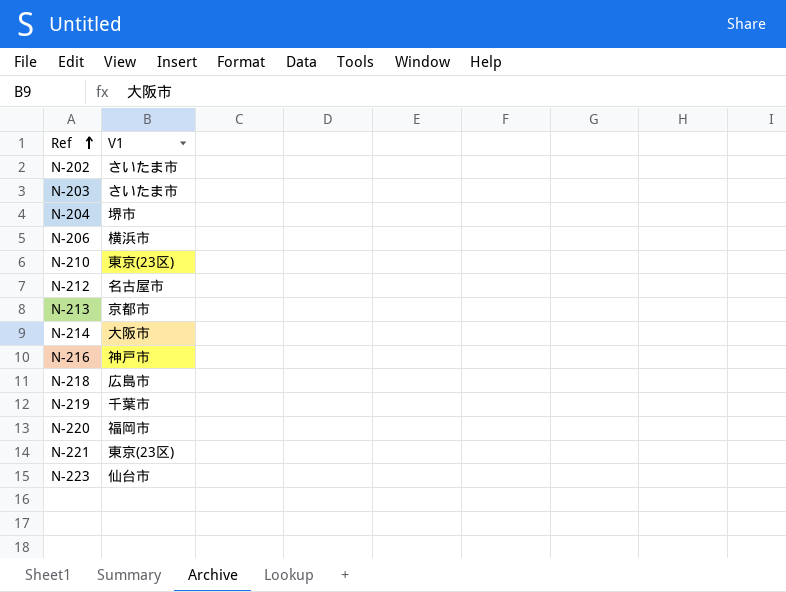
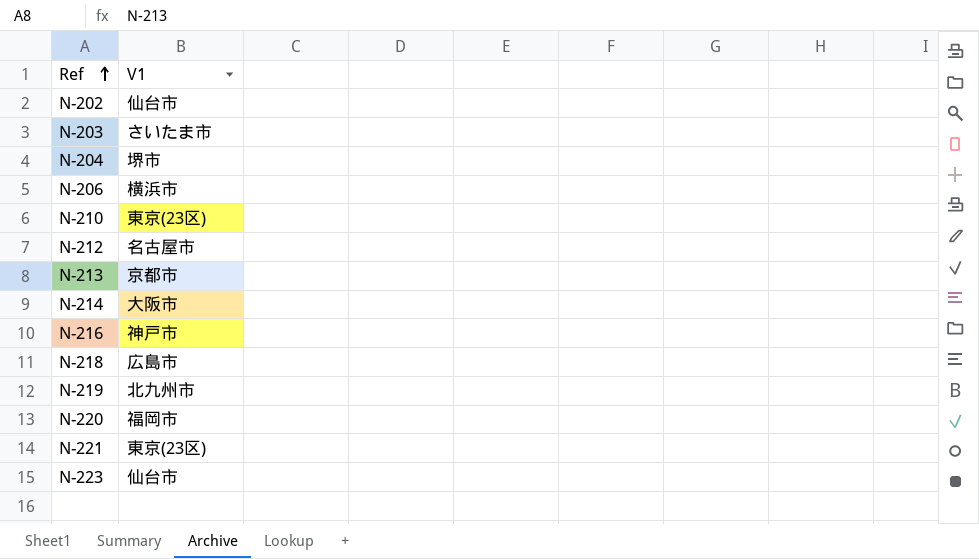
N-202 | V1: さいたま市 -> 仙台市
N-219 | V1: 千葉市 -> 北九州市

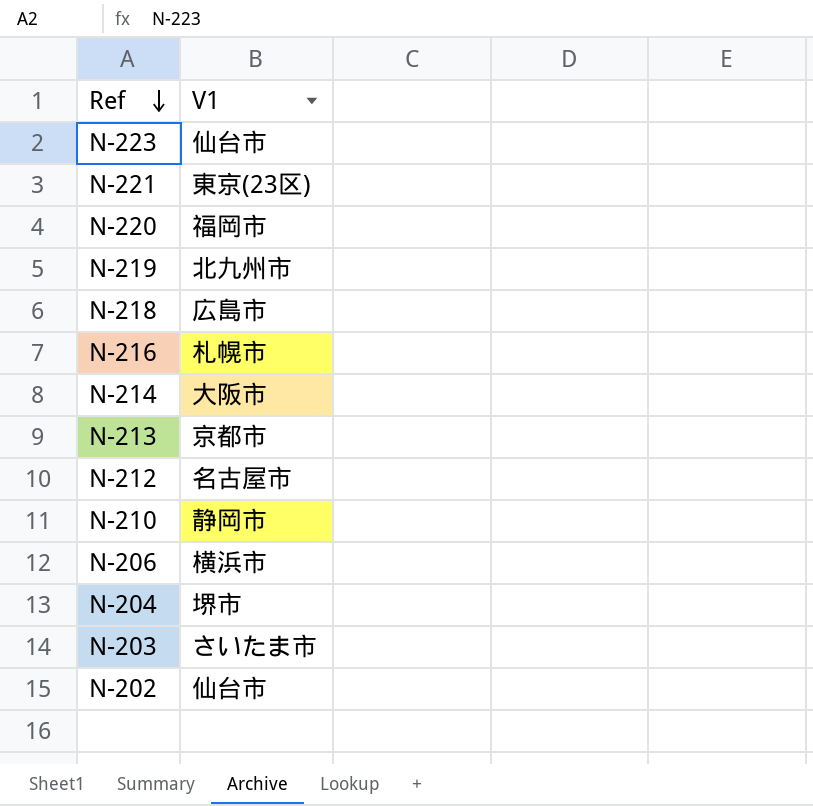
row order: Ref ascending -> Ref descending
N-216 | V1: 神戸市 -> 札幌市
N-210 | V1: 東京(23区) -> 静岡市

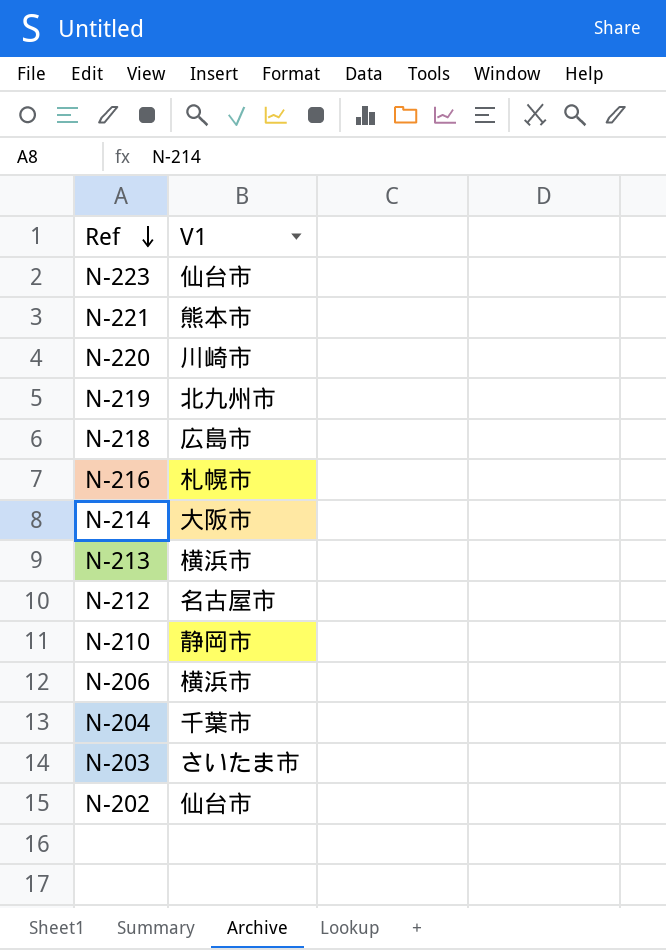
N-221 | V1: 東京(23区) -> 熊本市
N-220 | V1: 福岡市 -> 川崎市
N-213 | V1: 京都市 -> 横浜市
N-204 | V1: 堺市 -> 千葉市

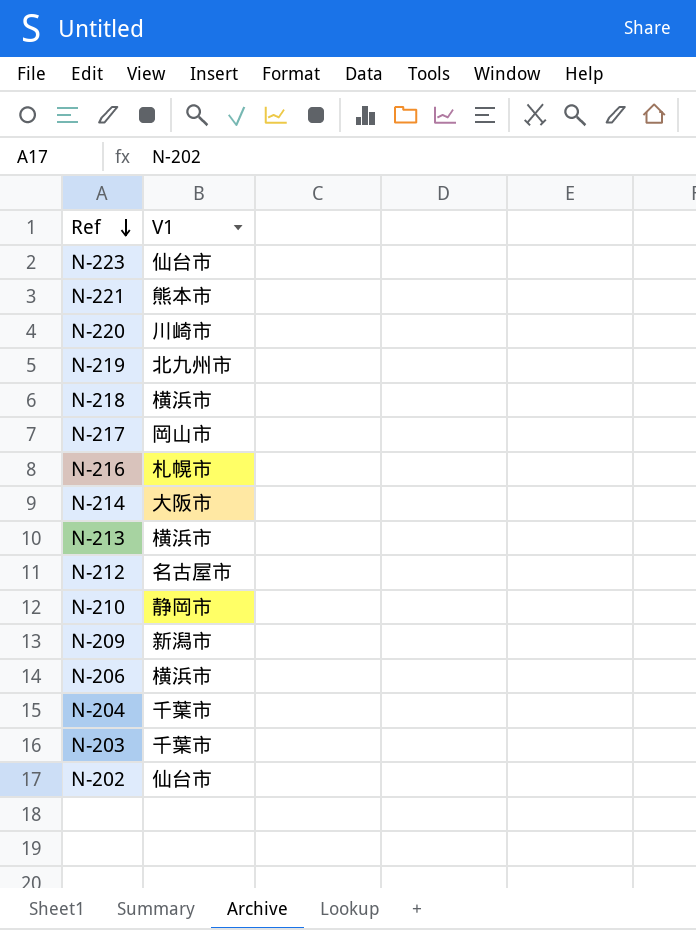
N-218 | V1: 広島市 -> 横浜市
row N-217: none -> 岡山市
row N-209: none -> 新潟市
N-203 | V1: さいたま市 -> 千葉市

